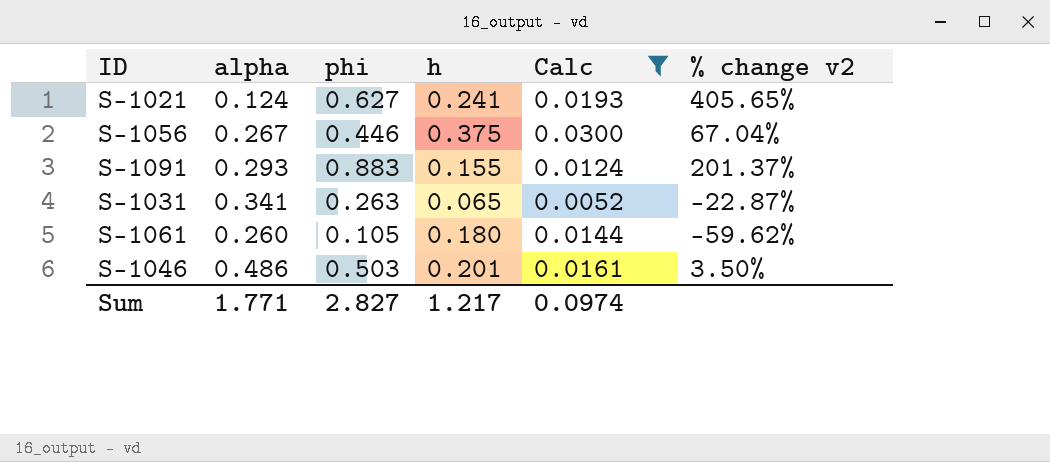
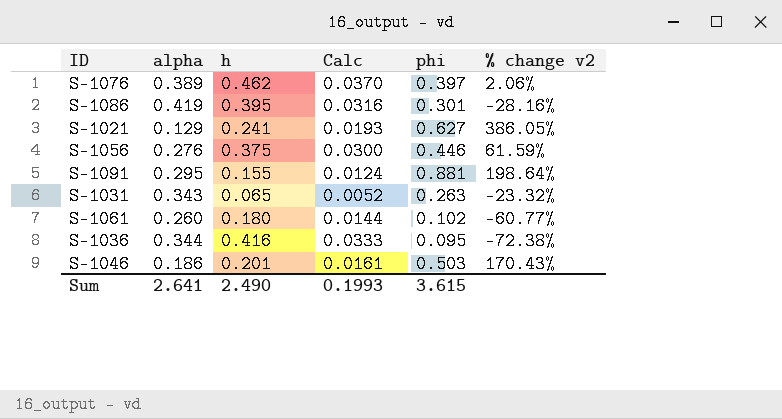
filter: Calc <= 0.0300 -> none
column phi | position: 3 -> 5
S-1021 | alpha: 0.124 -> 0.129
S-1021 | % change v2: 405.65% -> 386.05%
S-1056 | alpha: 0.267 -> 0.276
S-1056 | % change v2: 67.04% -> 61.59%
S-1091 | alpha: 0.293 -> 0.295
S-1091 | phi: 0.883 -> 0.881
S-1091 | % change v2: 201.37% -> 198.64%
S-1031 | alpha: 0.341 -> 0.343
S-1031 | % change v2: -22.87% -> -23.32%
S-1061 | phi: 0.105 -> 0.102
S-1061 | % change v2: -59.62% -> -60.77%
S-1046 | alpha: 0.486 -> 0.186
S-1046 | % change v2: 3.50% -> 170.43%
Sum | alpha: 1.771 -> 2.641
Sum | h: 1.217 -> 2.490
Sum | Calc: 0.0974 -> 0.1993
Sum | phi: 2.827 -> 3.615

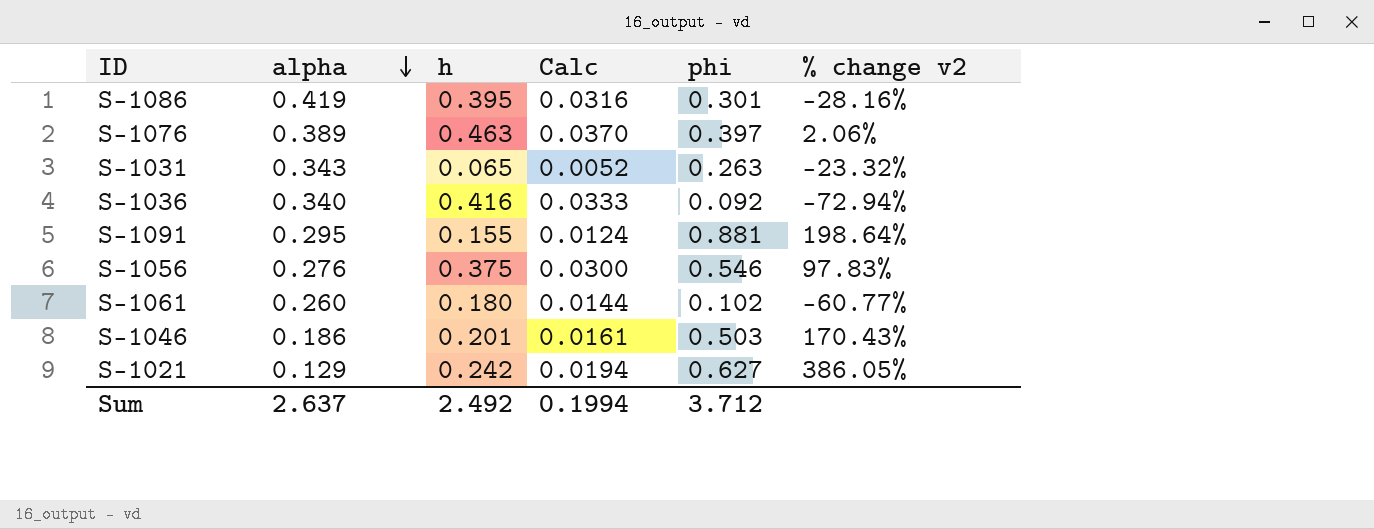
row order: none -> alpha descending
S-1076 | h: 0.462 -> 0.463
S-1036 | alpha: 0.344 -> 0.340
S-1036 | phi: 0.095 -> 0.092
S-1036 | % change v2: -72.38% -> -72.94%
S-1056 | phi: 0.446 -> 0.546
S-1056 | % change v2: 61.59% -> 97.83%
S-1021 | h: 0.241 -> 0.242
S-1021 | Calc: 0.0193 -> 0.0194
Sum | alpha: 2.641 -> 2.637
Sum | h: 2.490 -> 2.492
Sum | Calc: 0.1993 -> 0.1994
Sum | phi: 3.615 -> 3.712

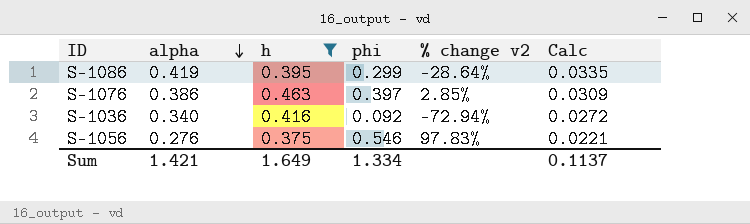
filter: none -> h >= 0.375
column Calc | formula: [h] * 0.08 -> [alpha] * 0.08
column Calc | position: 4 -> 6
S-1086 | phi: 0.301 -> 0.299
S-1086 | % change v2: -28.16% -> -28.64%
S-1076 | alpha: 0.389 -> 0.386
S-1076 | % change v2: 2.06% -> 2.85%
Sum | alpha: 2.637 -> 1.421
Sum | h: 2.492 -> 1.649
Sum | phi: 3.712 -> 1.334
Sum | Calc: 0.1994 -> 0.1137

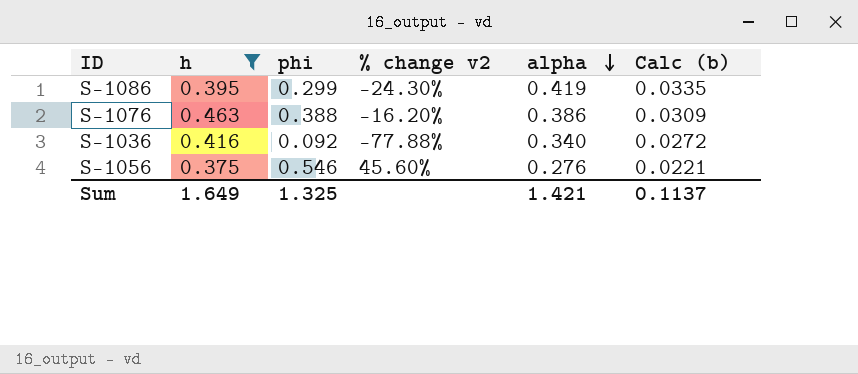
column % change v2 | formula: ([phi] - [alpha]) / [alpha] -> ([phi] - [h]) / [h]
column alpha | position: 2 -> 5
column name: Calc -> Calc (b)
S-1076 | phi: 0.397 -> 0.388
Sum | phi: 1.334 -> 1.325

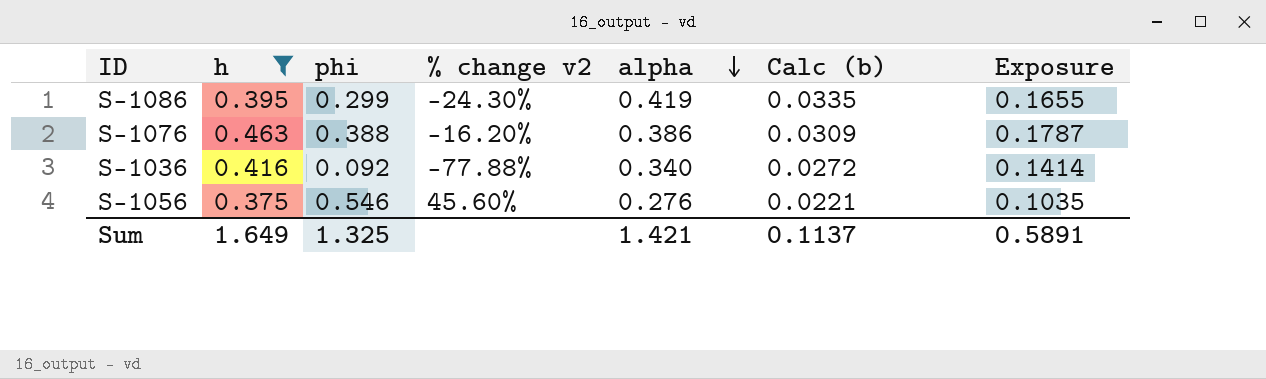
column Exposure | formula: none -> [h] * [alpha]

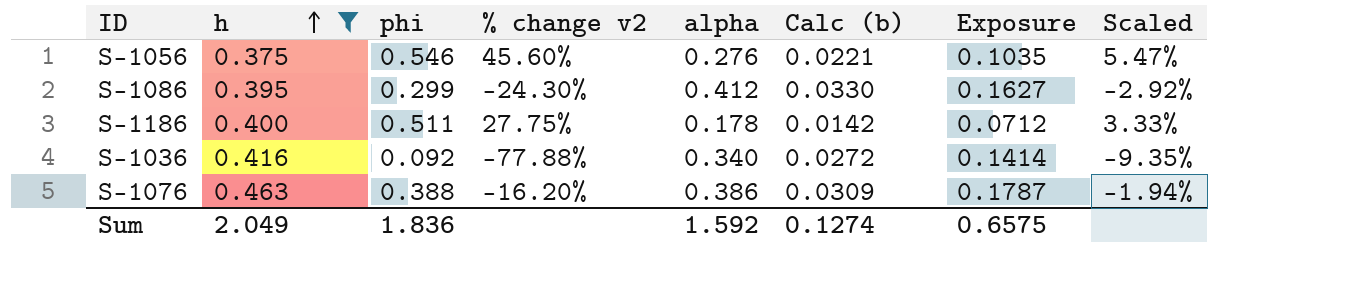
row order: alpha descending -> h ascending
column Scaled | formula: none -> [% change v2] * 0.12
S-1086 | alpha: 0.419 -> 0.412
S-1086 | Calc (b): 0.0335 -> 0.0330
S-1086 | Exposure: 0.1655 -> 0.1627
row S-1186: none -> 0.400 | 0.511 | 27.75% | 0.178 | 0.0142 | 0.0712 | 3.33%
Sum | h: 1.649 -> 2.049
Sum | phi: 1.325 -> 1.836
Sum | alpha: 1.421 -> 1.592
Sum | Calc (b): 0.1137 -> 0.1274
Sum | Exposure: 0.5891 -> 0.6575

